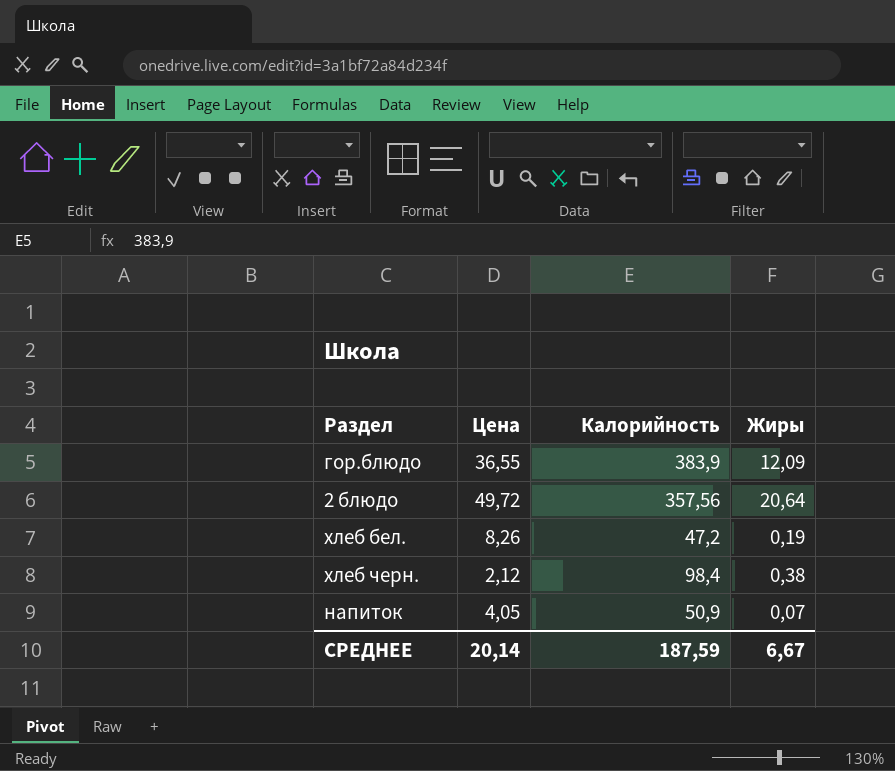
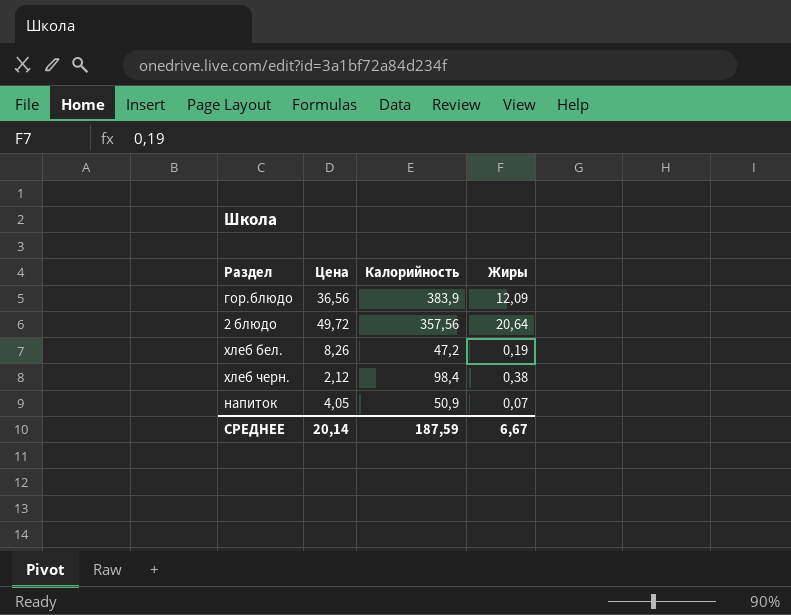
гор.блюдо | Цена: 36,55 -> 36,56

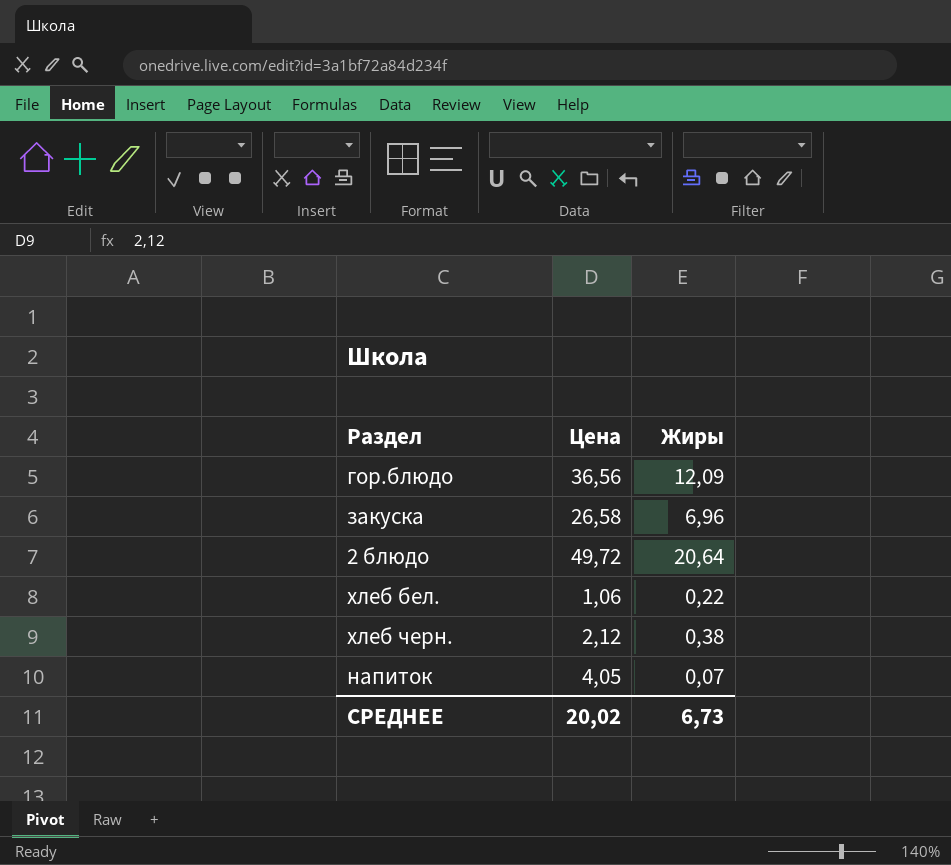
column Калорийность | position: 3 -> none
row закуска: none -> 26,58 | 6,96
хлеб бел. | Цена: 8,26 -> 1,06
хлеб бел. | Жиры: 0,19 -> 0,22
СРЕДНЕЕ | Цена: 20,14 -> 20,02
СРЕДНЕЕ | Жиры: 6,67 -> 6,73

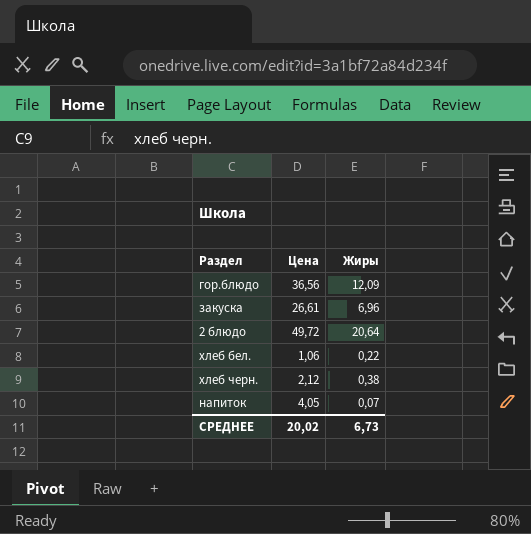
закуска | Цена: 26,58 -> 26,61

